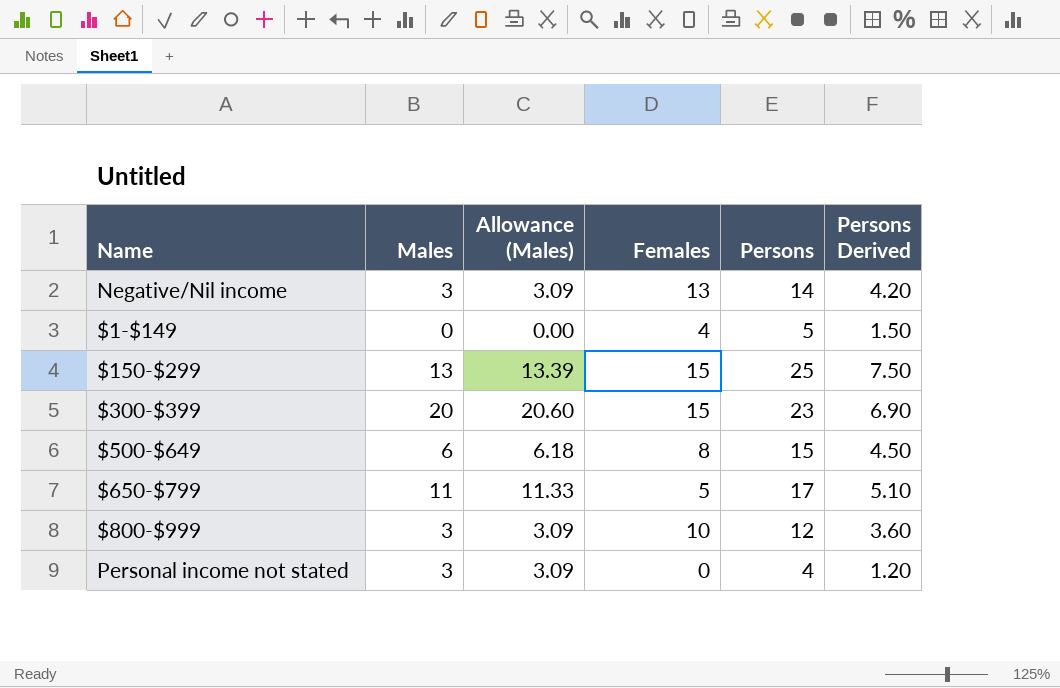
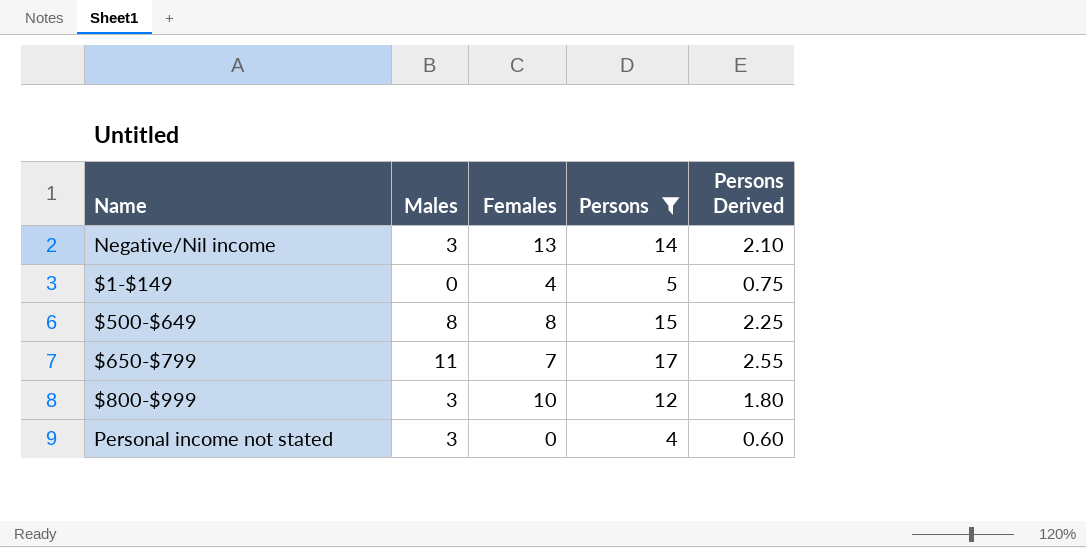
filter: none -> Persons <= 17
column Allowance (Males) | formula: [Males] * 1.03 -> none
column Persons Derived | formula: [Persons] * 0.3 -> [Persons] * 0.15
$500-$649 | Males: 6 -> 8
$650-$799 | Females: 5 -> 7

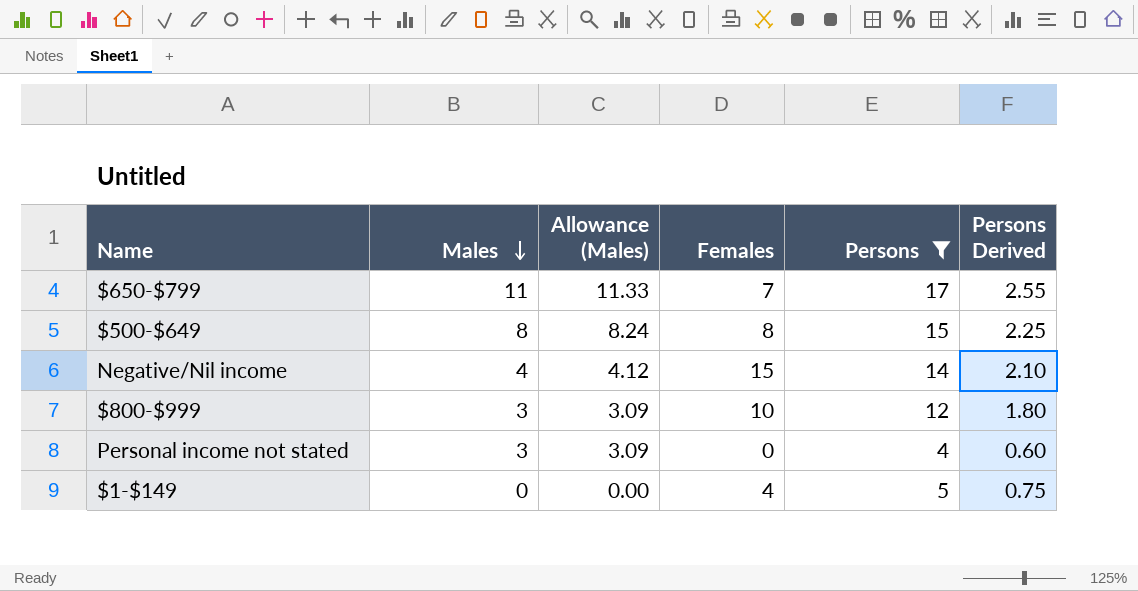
row order: none -> Males descending
column Allowance (Males) | formula: none -> [Males] * 1.03
Negative/Nil income | Males: 3 -> 4
Negative/Nil income | Females: 13 -> 15

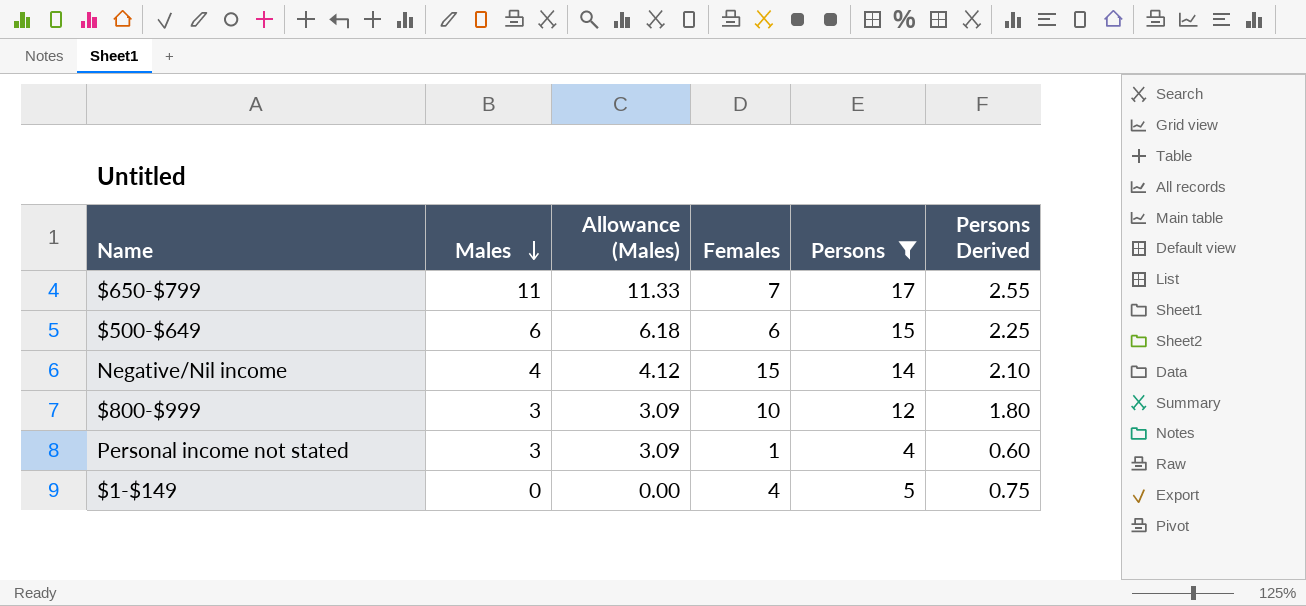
$500-$649 | Males: 8 -> 6
$500-$649 | Allowance (Males): 8.24 -> 6.18
$500-$649 | Females: 8 -> 6
Personal income not stated | Females: 0 -> 1

